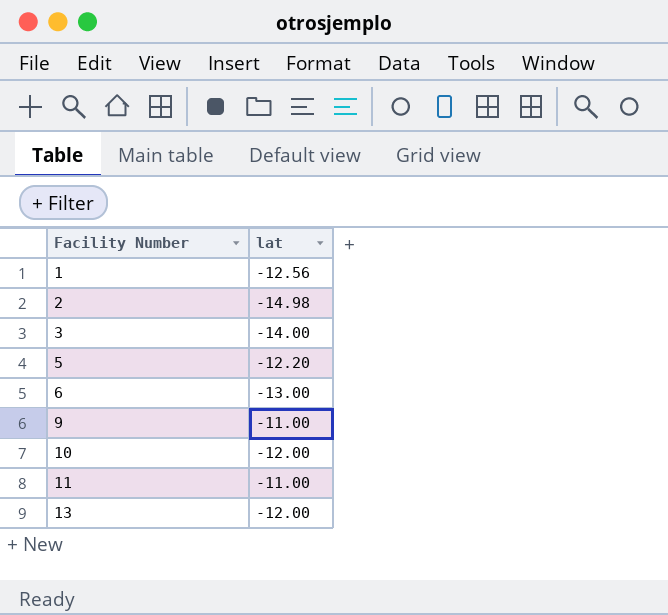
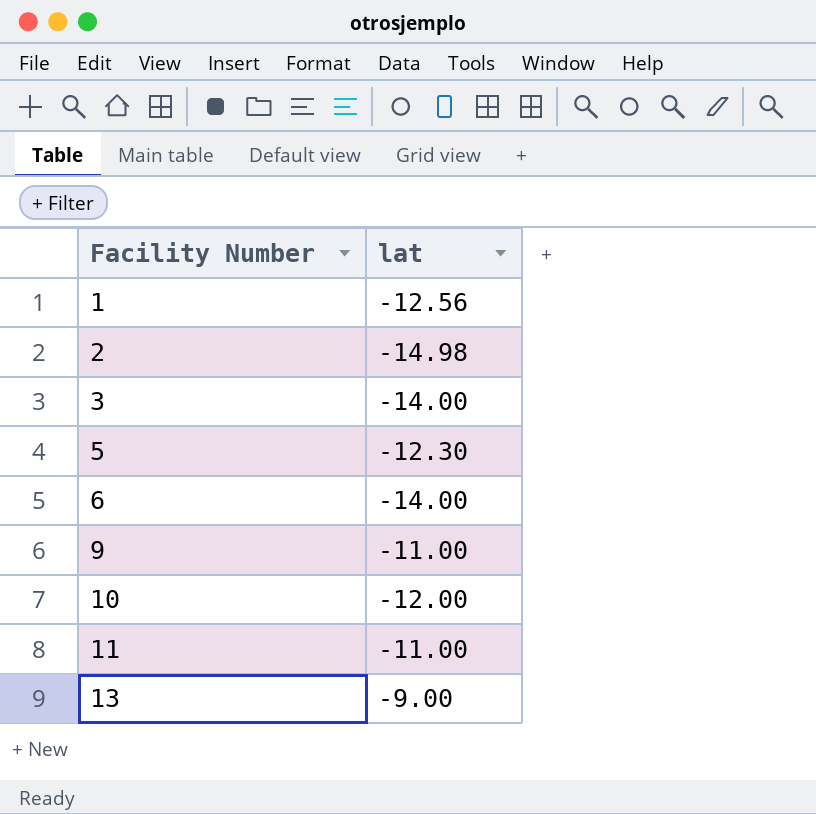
5 | lat: -12.20 -> -12.30
6 | lat: -13.00 -> -14.00
13 | lat: -12.00 -> -9.00

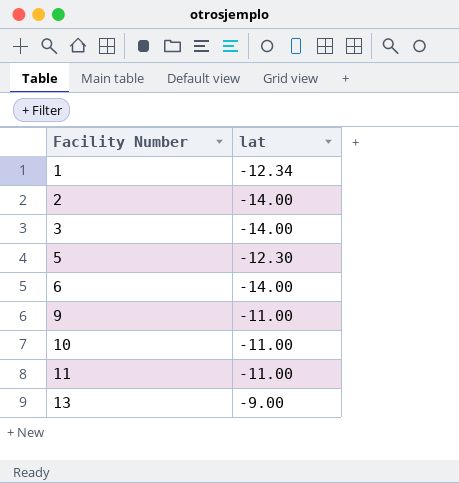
1 | lat: -12.56 -> -12.34
2 | lat: -14.98 -> -14.00
10 | lat: -12.00 -> -11.00

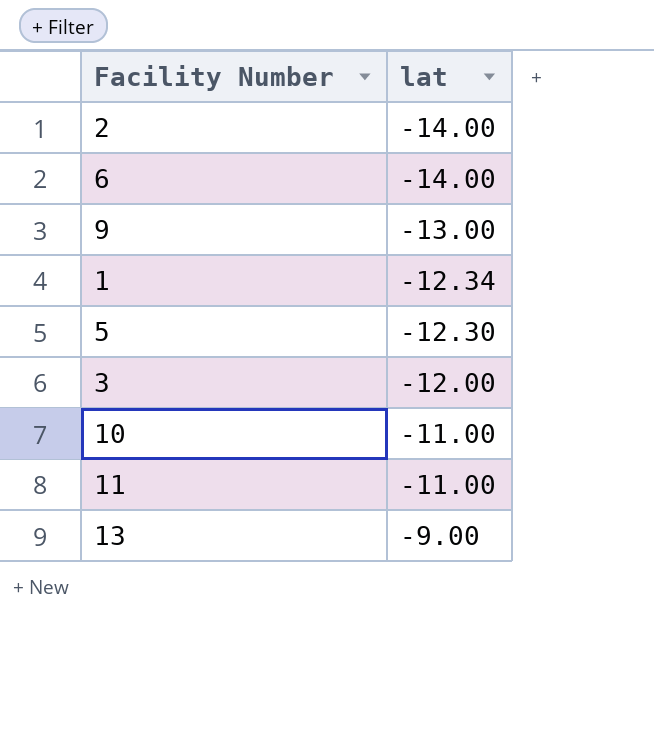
row order: Facility Number ascending -> lat ascending
9 | lat: -11.00 -> -13.00
3 | lat: -14.00 -> -12.00

